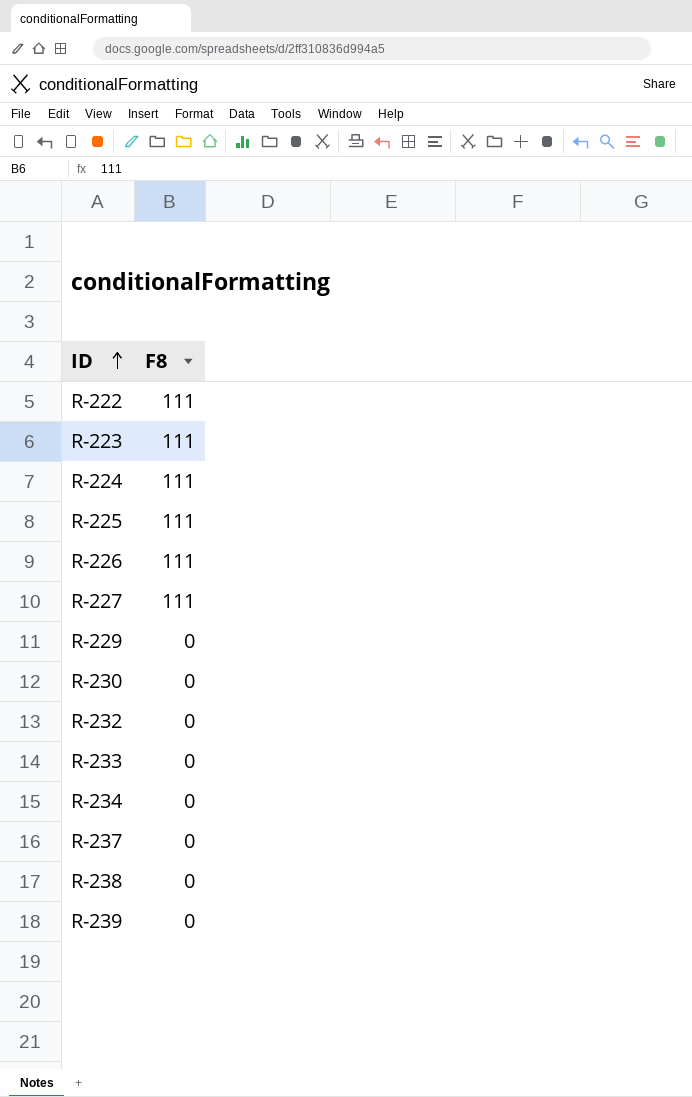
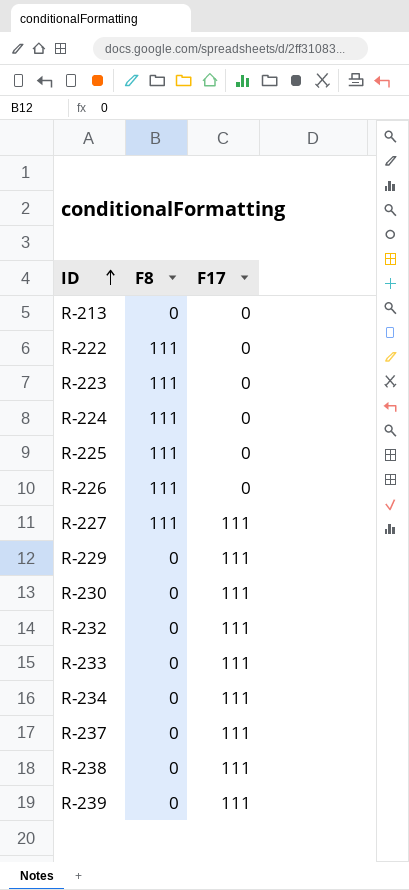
column F17 | position: none -> 3
row R-213: none -> 0 | 0

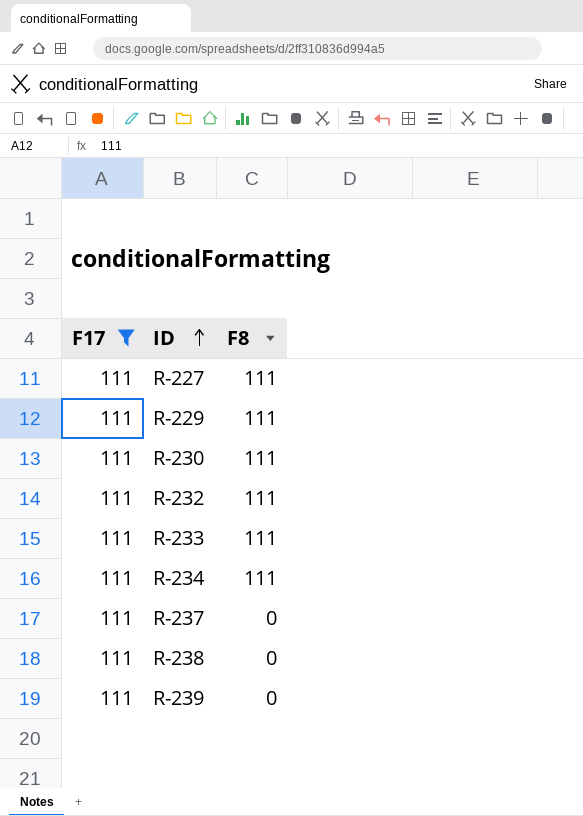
filter: none -> F17 = 111
column F17 | position: 3 -> 1
R-229 | F8: 0 -> 111
R-230 | F8: 0 -> 111
R-232 | F8: 0 -> 111
R-233 | F8: 0 -> 111
R-234 | F8: 0 -> 111

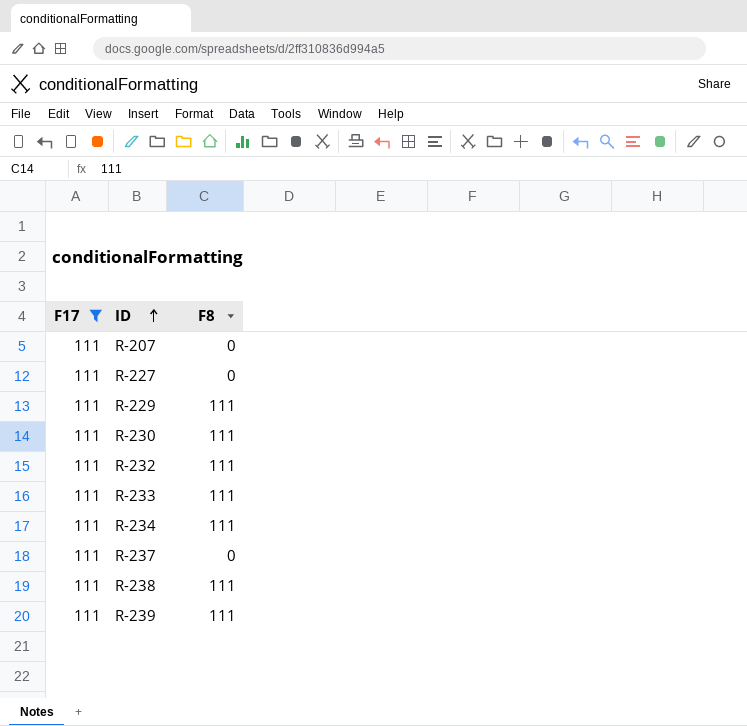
row R-207: none -> 111 | 0
R-227 | F8: 111 -> 0
R-238 | F8: 0 -> 111
R-239 | F8: 0 -> 111

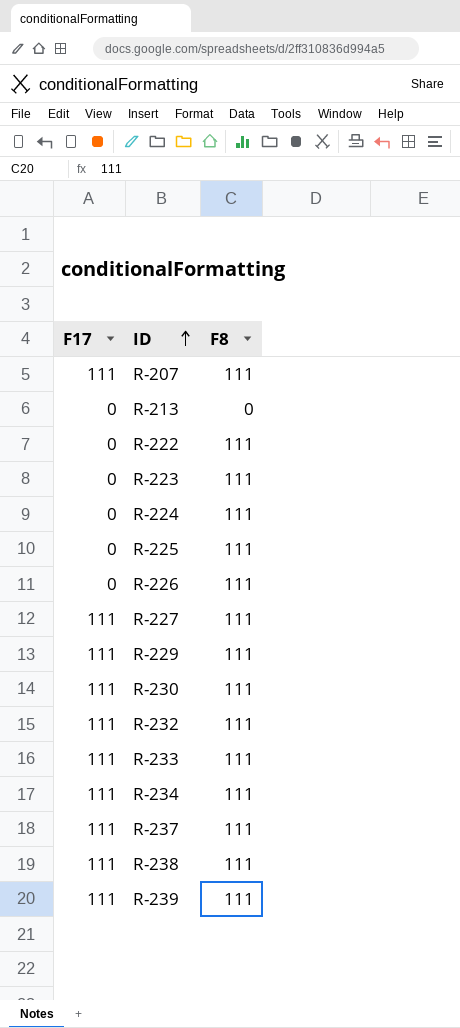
filter: F17 = 111 -> none
R-207 | F8: 0 -> 111
R-227 | F8: 0 -> 111
R-237 | F8: 0 -> 111

